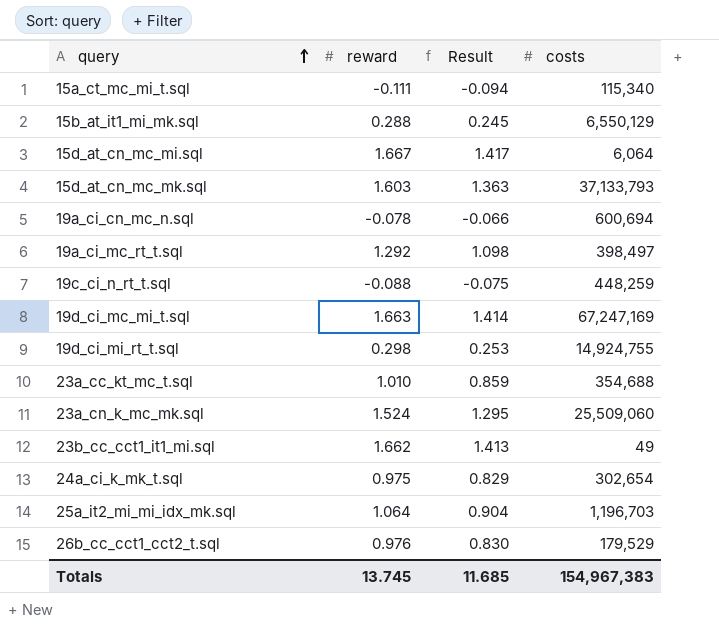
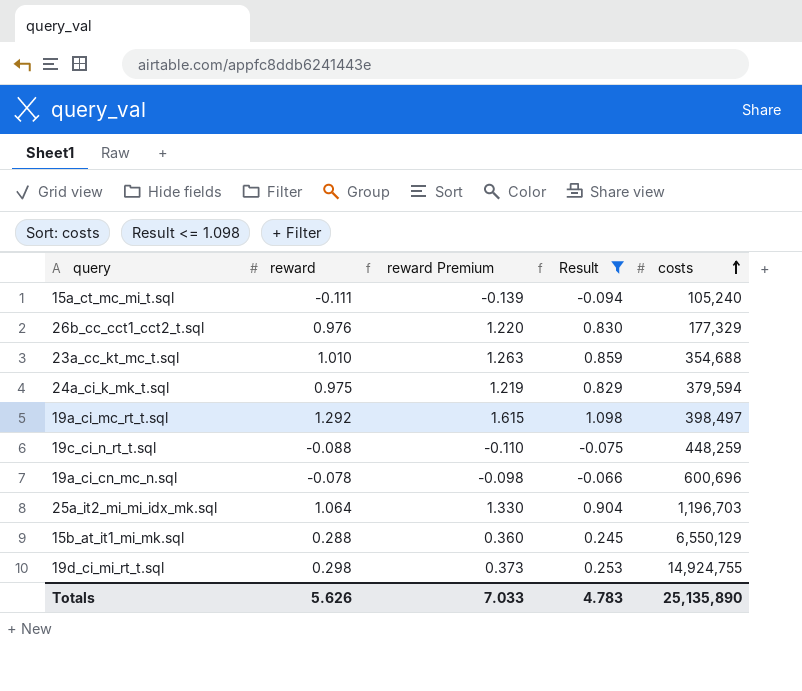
filter: none -> Result <= 1.098
row order: query ascending -> costs ascending
column reward Premium | formula: none -> [reward] * 1.25
15a_ct_mc_mi_t.sql | costs: 115,340 -> 105,240
26b_cc_cct1_cct2_t.sql | costs: 179,529 -> 177,329
24a_ci_k_mk_t.sql | costs: 302,654 -> 379,594
19a_ci_cn_mc_n.sql | costs: 600,694 -> 600,696
Totals | reward: 13.745 -> 5.626
Totals | Result: 11.685 -> 4.783
Totals | costs: 154,967,383 -> 25,135,890

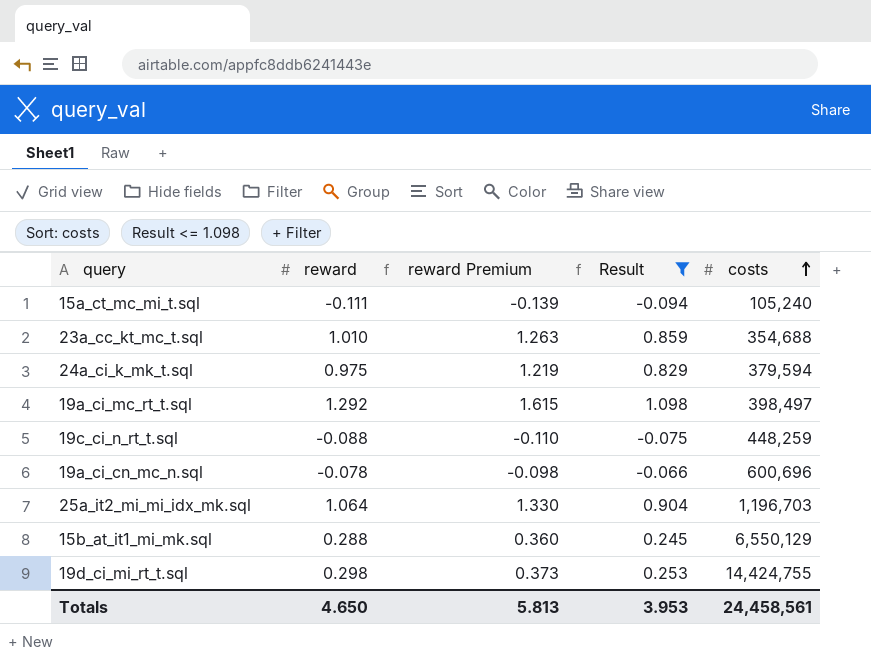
row 26b_cc_cct1_cct2_t.sql: 0.976 | 1.220 | 0.830 | 177,329 -> none
19d_ci_mi_rt_t.sql | costs: 14,924,755 -> 14,424,755
Totals | reward: 5.626 -> 4.650
Totals | reward Premium: 7.033 -> 5.813
Totals | Result: 4.783 -> 3.953
Totals | costs: 25,135,890 -> 24,458,561

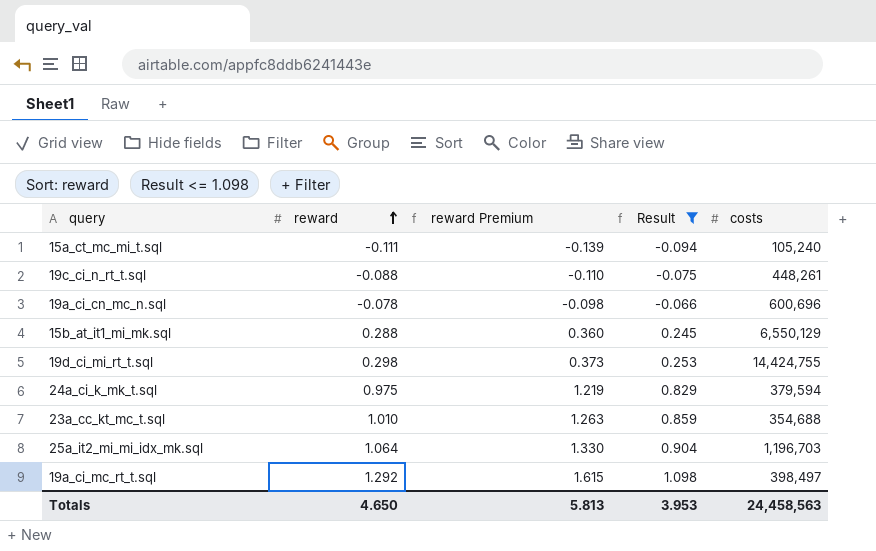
row order: costs ascending -> reward ascending
19c_ci_n_rt_t.sql | costs: 448,259 -> 448,261
Totals | costs: 24,458,561 -> 24,458,563

